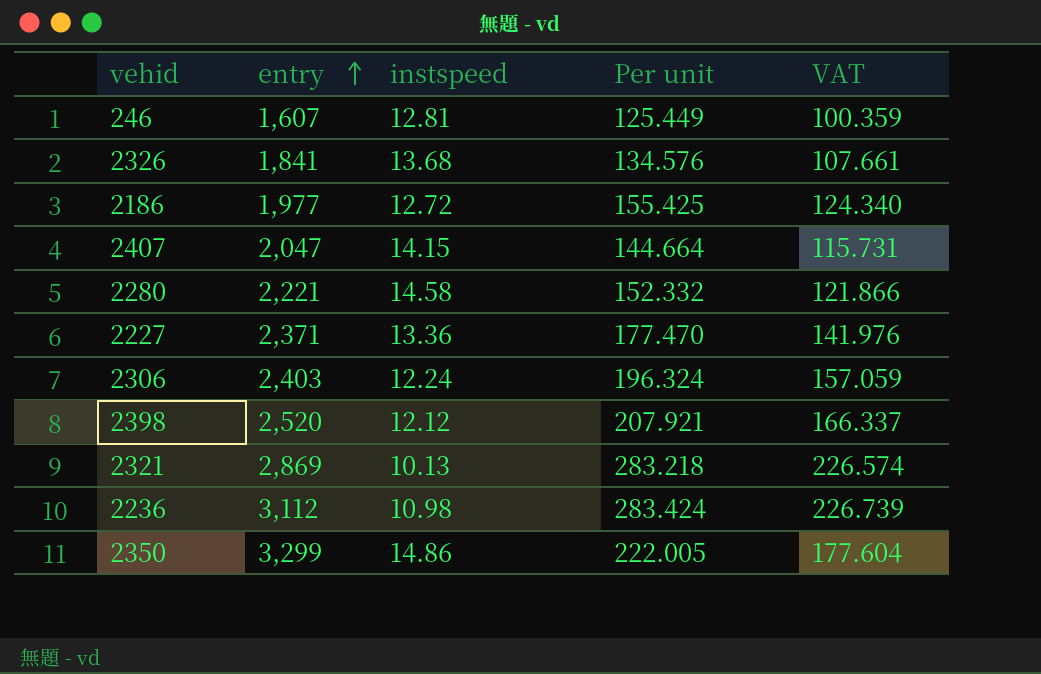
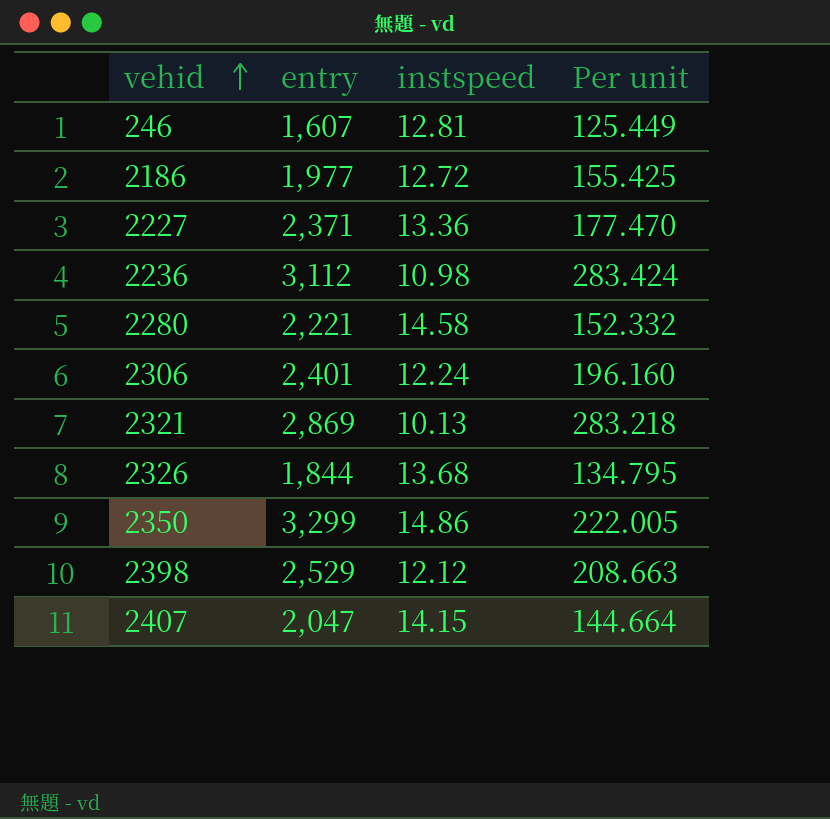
row order: entry ascending -> vehid ascending
column VAT | formula: [Per unit] * 0.8 -> none
2306 | entry: 2,403 -> 2,401
2306 | Per unit: 196.324 -> 196.160
2326 | entry: 1,841 -> 1,844
2326 | Per unit: 134.576 -> 134.795
2398 | entry: 2,520 -> 2,529
2398 | Per unit: 207.921 -> 208.663

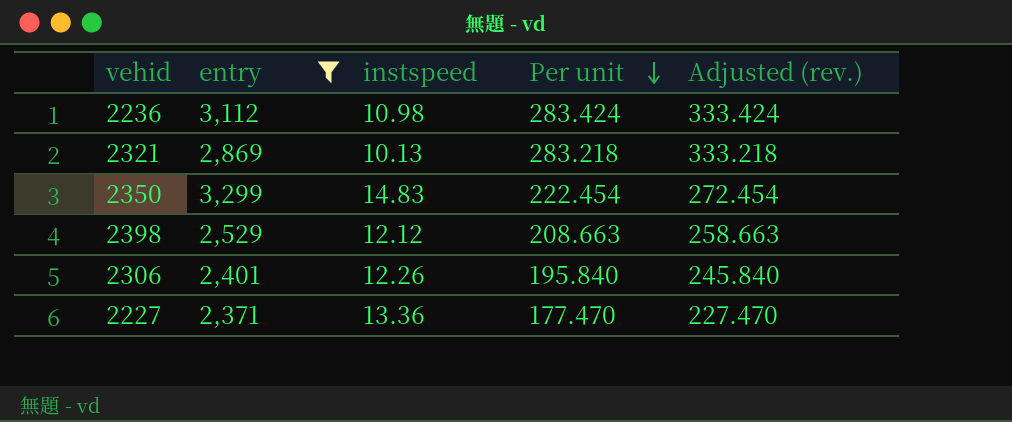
filter: none -> entry >= 2,371
row order: vehid ascending -> Per unit descending
column Adjusted (rev.) | formula: none -> [Per unit] + 50
2350 | instspeed: 14.86 -> 14.83
2350 | Per unit: 222.005 -> 222.454
2306 | instspeed: 12.24 -> 12.26
2306 | Per unit: 196.160 -> 195.840

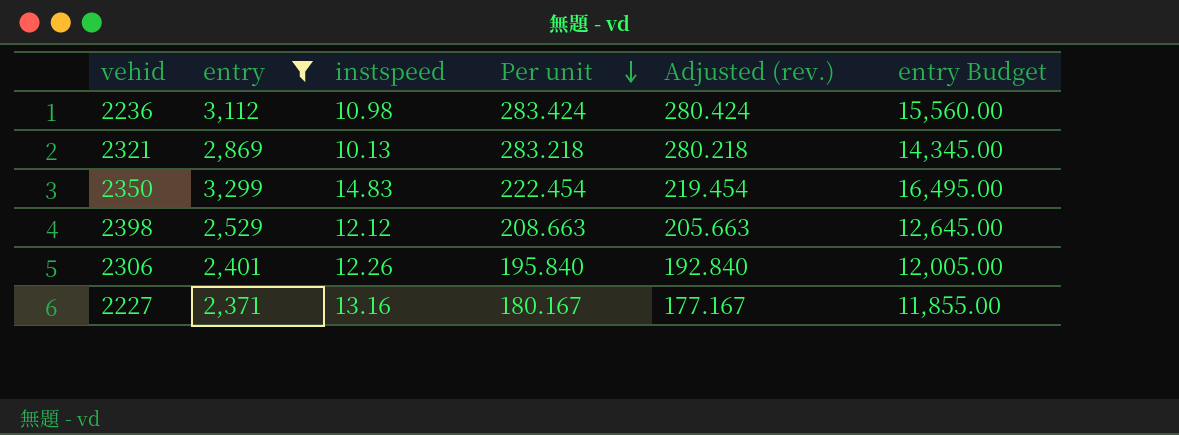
column Adjusted (rev.) | formula: [Per unit] + 50 -> [Per unit] - 3
column entry Budget | formula: none -> [entry] * 5
2227 | instspeed: 13.36 -> 13.16
2227 | Per unit: 177.470 -> 180.167

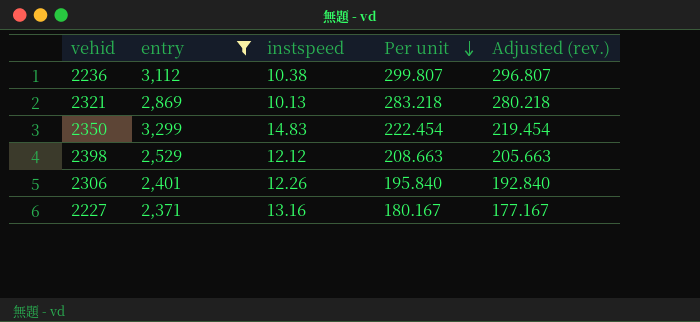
column entry Budget | formula: [entry] * 5 -> none
2236 | instspeed: 10.98 -> 10.38
2236 | Per unit: 283.424 -> 299.807
2236 | Adjusted (rev.): 280.424 -> 296.807

